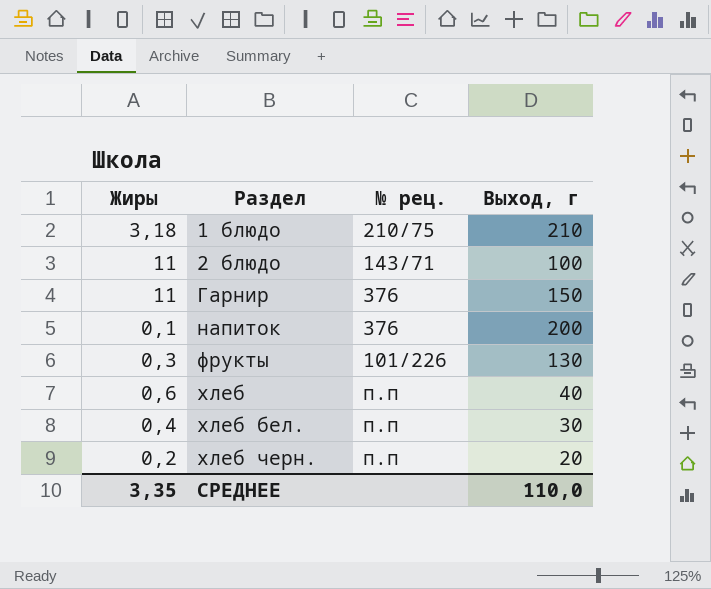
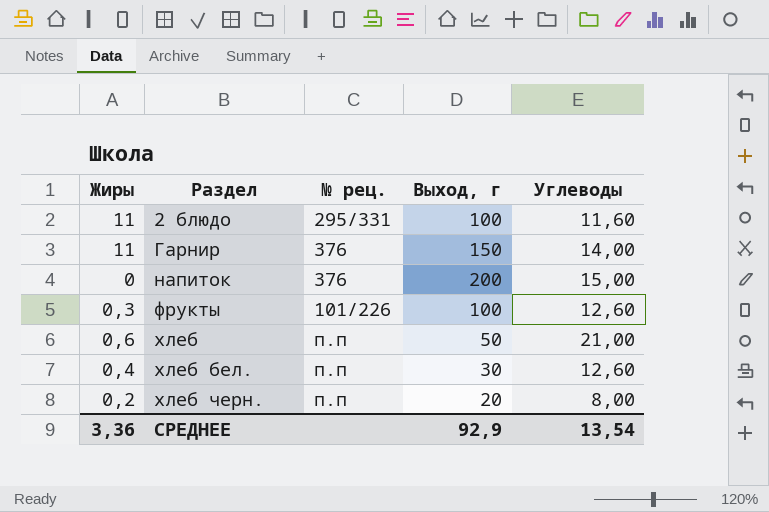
column Углеводы | position: none -> 5
row 1 блюдо: 3,18 | 210/75 | 210 -> none
2 блюдо | № рец.: 143/71 -> 295/331
напиток | Жиры: 0,1 -> 0
фрукты | Выход, г: 130 -> 100
хлеб | Выход, г: 40 -> 50
СРЕДНЕЕ | Жиры: 3,35 -> 3,36
СРЕДНЕЕ | Выход, г: 110,0 -> 92,9

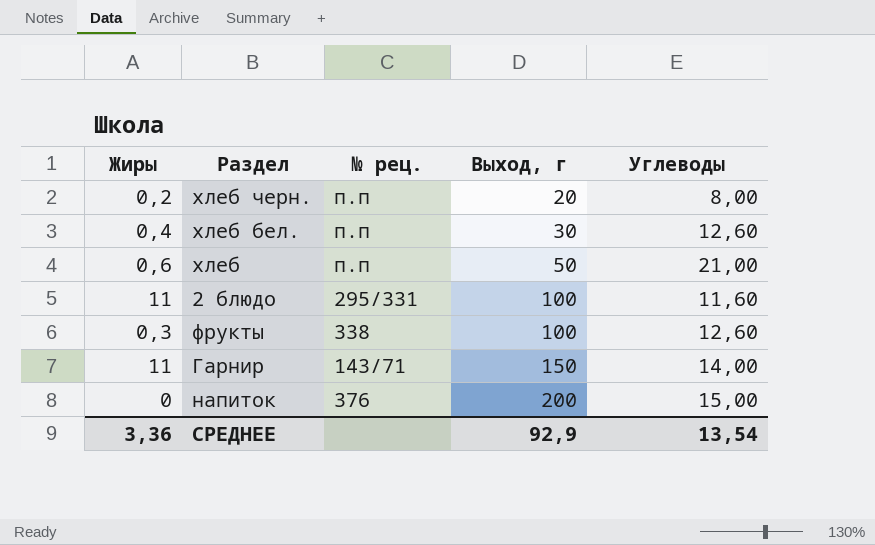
row order: Раздел ascending -> Выход, г ascending
фрукты | № рец.: 101/226 -> 338
Гарнир | № рец.: 376 -> 143/71

